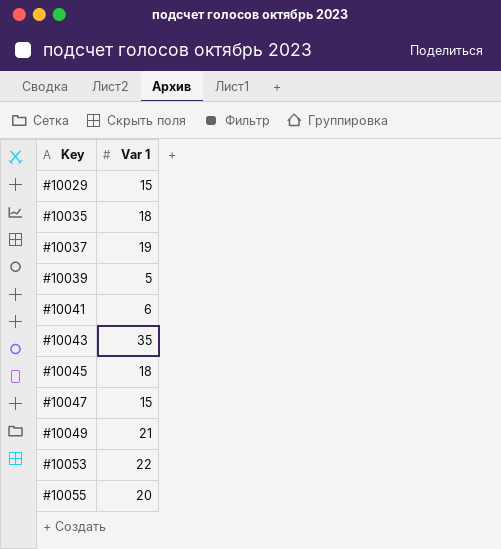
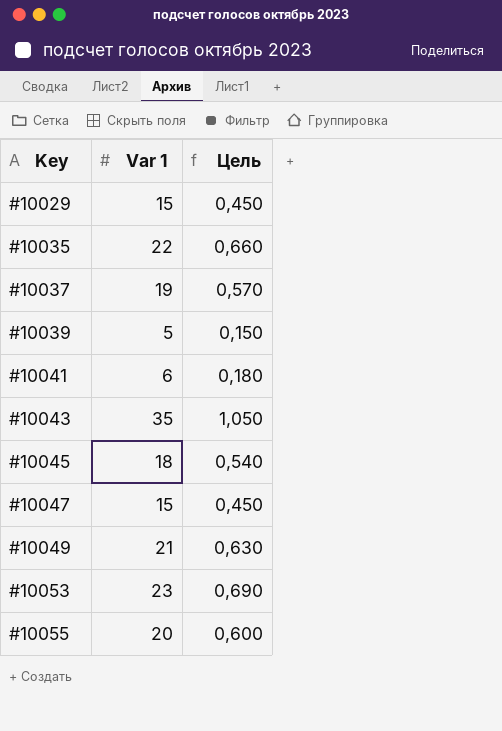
column Цель | formula: none -> [Var 1] * 0,03
#10035 | Var 1: 18 -> 22
#10053 | Var 1: 22 -> 23

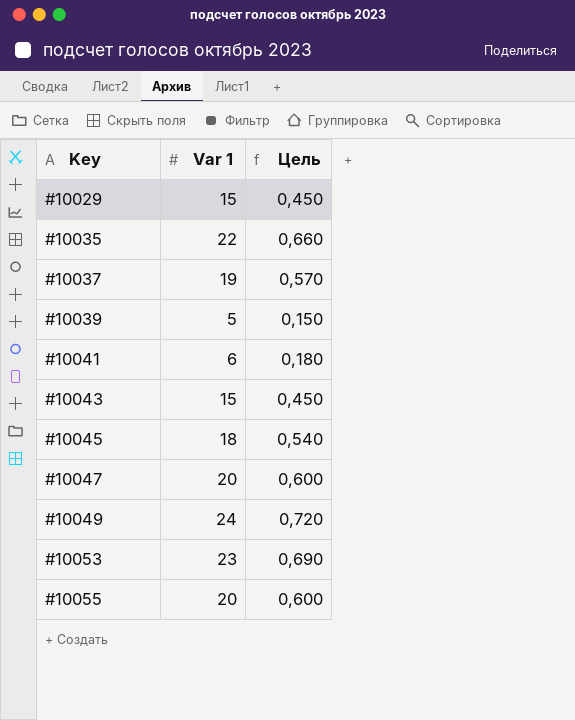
#10043 | Var 1: 35 -> 15
#10043 | Цель: 1,050 -> 0,450
#10047 | Var 1: 15 -> 20
#10047 | Цель: 0,450 -> 0,600
#10049 | Var 1: 21 -> 24
#10049 | Цель: 0,630 -> 0,720

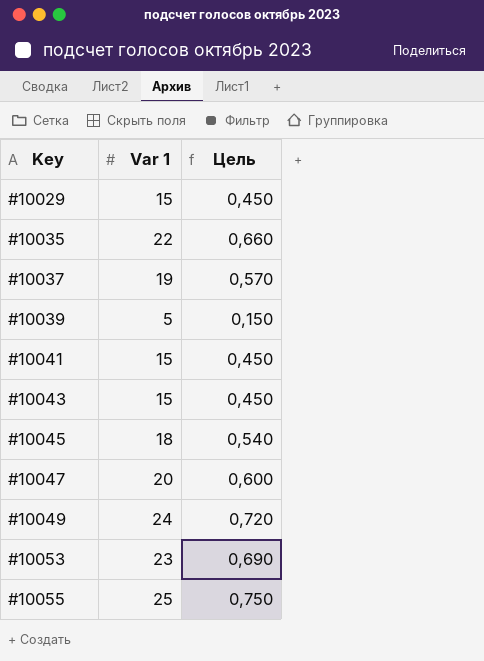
#10041 | Var 1: 6 -> 15
#10041 | Цель: 0,180 -> 0,450
#10055 | Var 1: 20 -> 25
#10055 | Цель: 0,600 -> 0,750

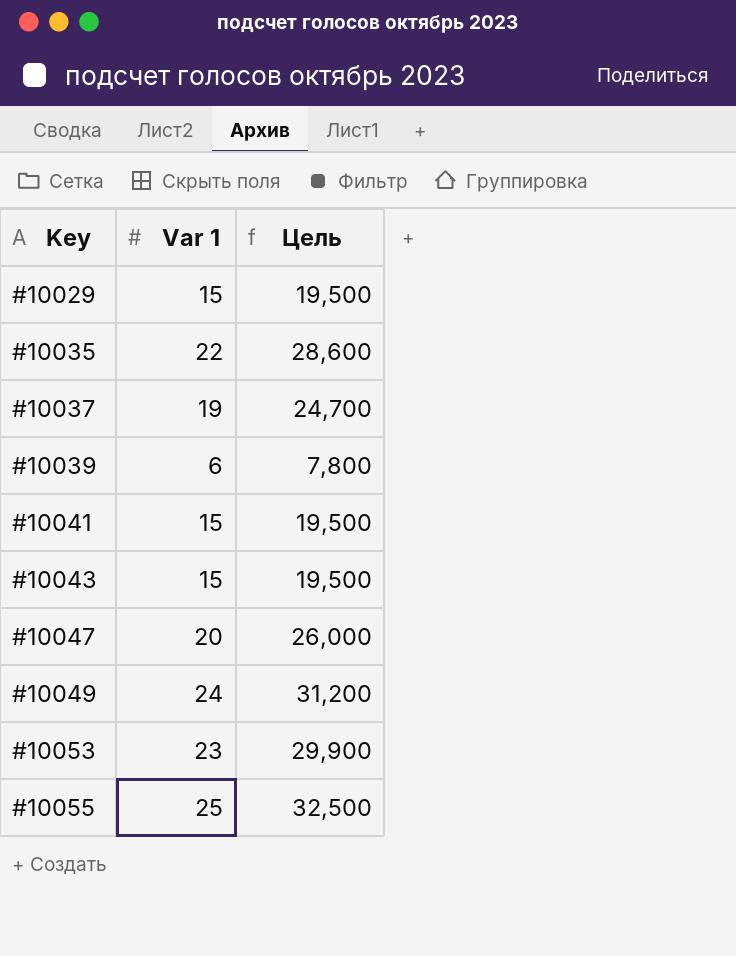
column Цель | formula: [Var 1] * 0,03 -> [Var 1] * 1,3
row #10045: 18 | 0,540 -> none
#10039 | Var 1: 5 -> 6

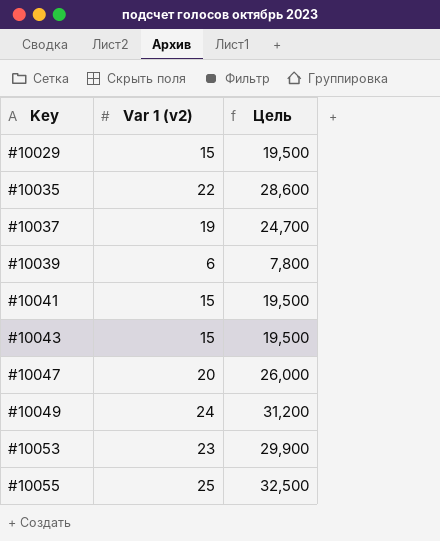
column name: Var 1 -> Var 1 (v2)

